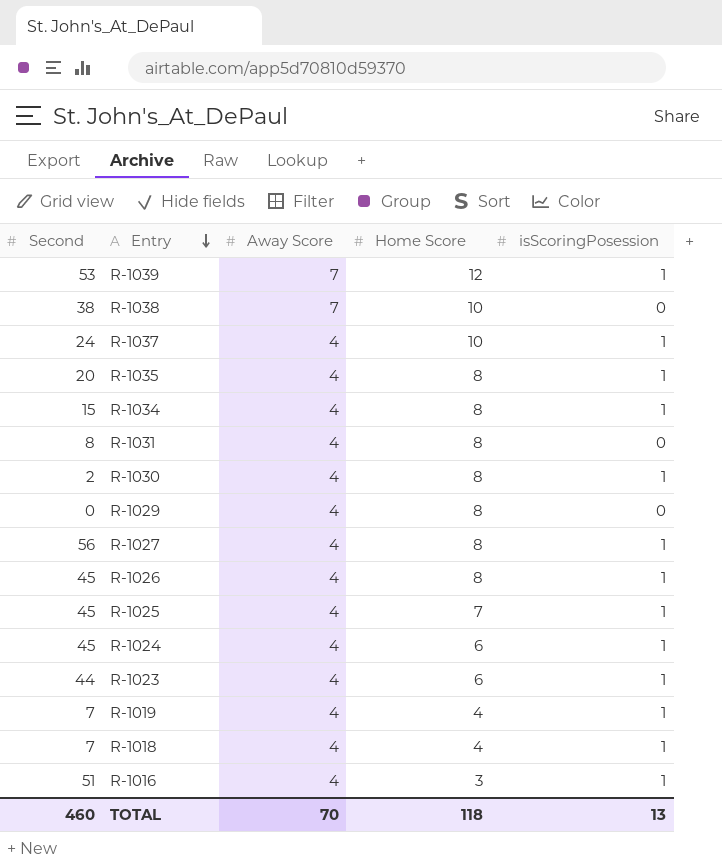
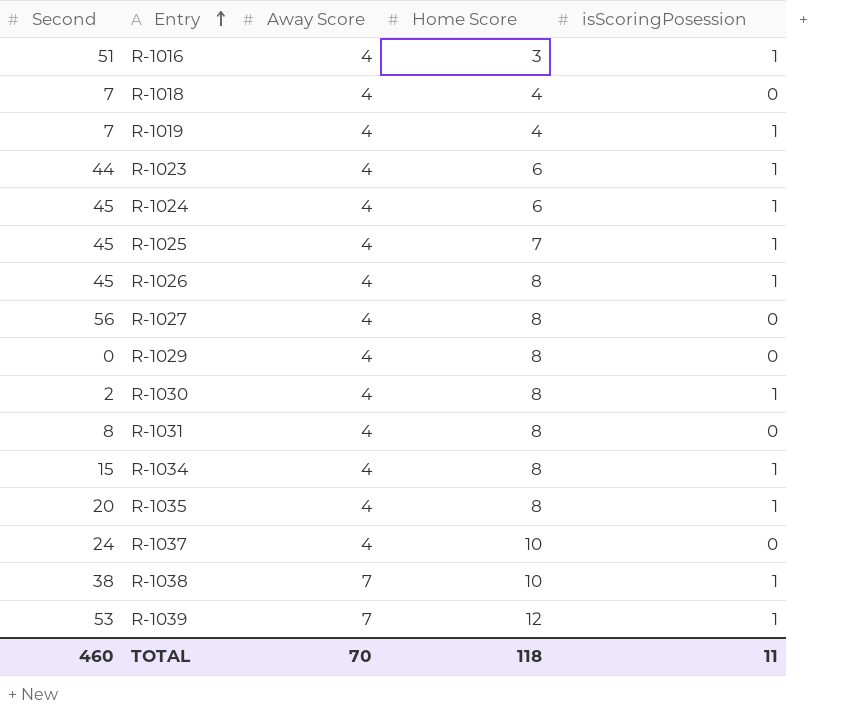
row order: Entry descending -> Entry ascending
R-1018 | isScoringPosession: 1 -> 0
R-1027 | isScoringPosession: 1 -> 0
R-1037 | isScoringPosession: 1 -> 0
R-1038 | isScoringPosession: 0 -> 1
TOTAL | isScoringPosession: 13 -> 11

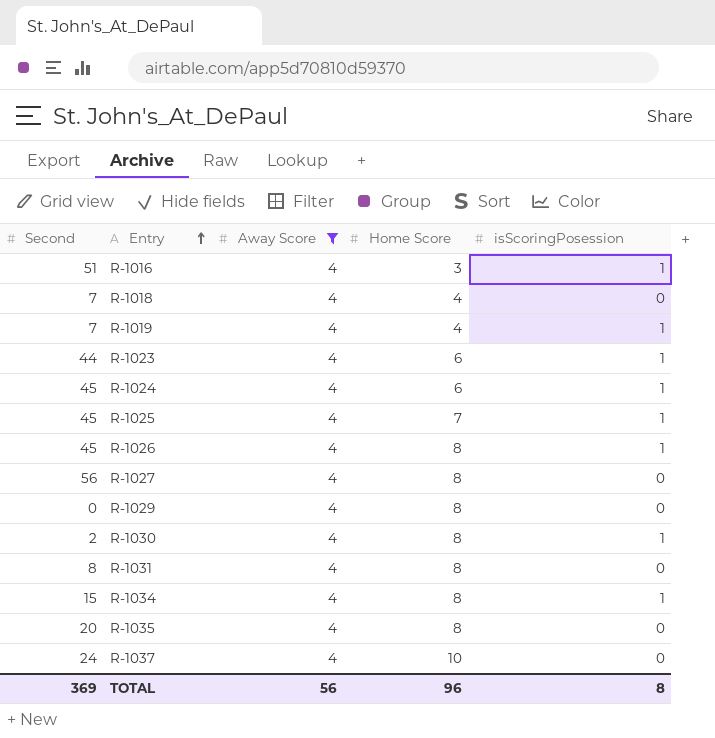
filter: none -> Away Score = 4
R-1035 | isScoringPosession: 1 -> 0
TOTAL | Second: 460 -> 369
TOTAL | Away Score: 70 -> 56
TOTAL | Home Score: 118 -> 96
TOTAL | isScoringPosession: 11 -> 8

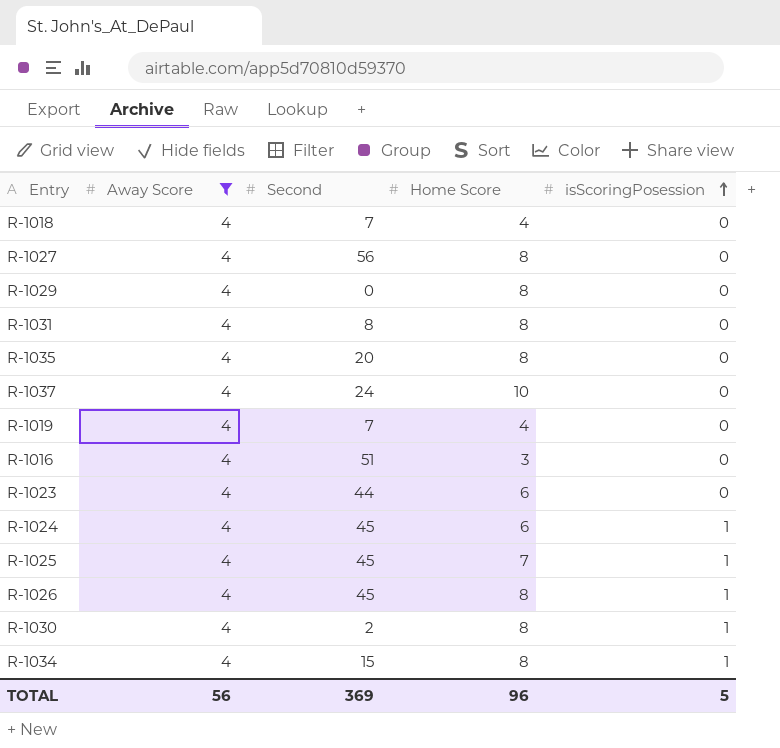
row order: Entry ascending -> isScoringPosession ascending
column Second | position: 1 -> 3
R-1019 | isScoringPosession: 1 -> 0
R-1016 | isScoringPosession: 1 -> 0
R-1023 | isScoringPosession: 1 -> 0
TOTAL | isScoringPosession: 8 -> 5

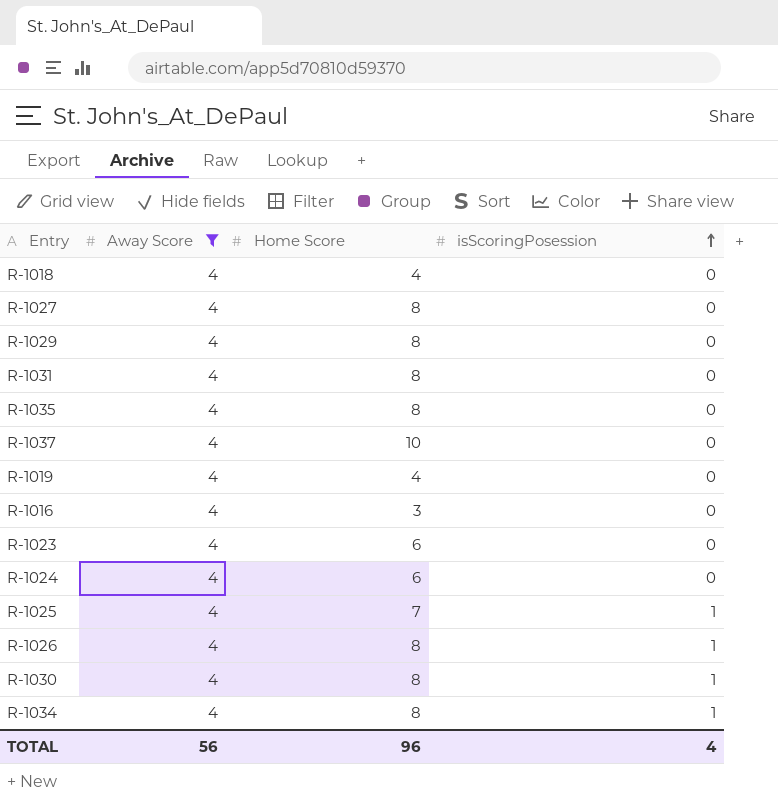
column Second | position: 3 -> none
R-1024 | isScoringPosession: 1 -> 0
TOTAL | isScoringPosession: 5 -> 4

